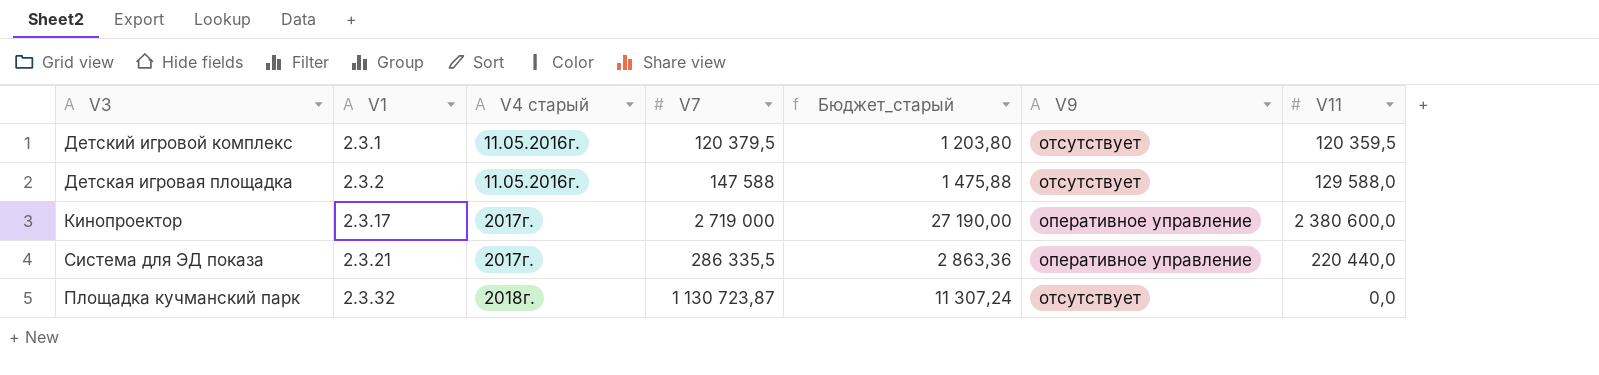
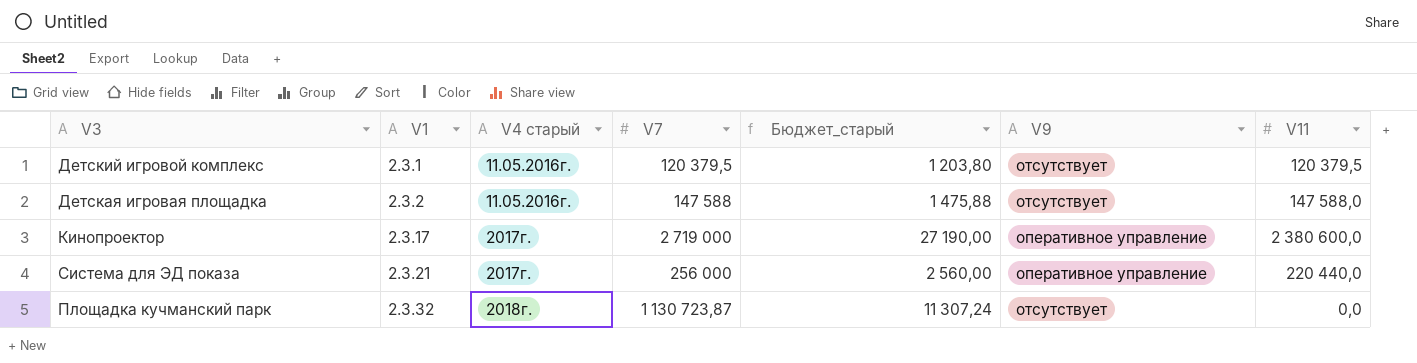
Детский игровой комплекс | V11: 120 359,5 -> 120 379,5
Детская игровая площадка | V11: 129 588,0 -> 147 588,0
Система для ЭД показа | V7: 286 335,5 -> 256 000
Система для ЭД показа | Бюджет_старый: 2 863,36 -> 2 560,00

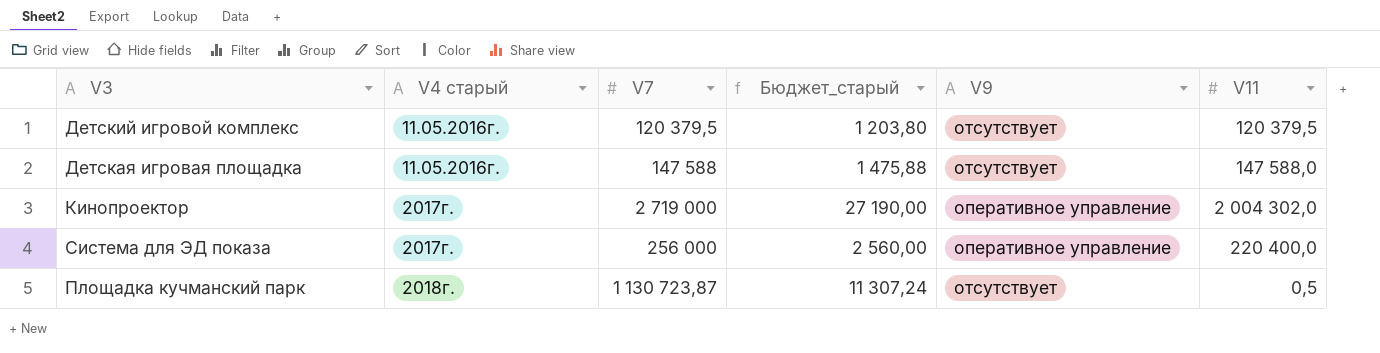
column V1 | position: 2 -> none
Кинопроектор | V11: 2 380 600,0 -> 2 004 302,0
Система для ЭД показа | V11: 220 440,0 -> 220 400,0
Площадка кучманский парк | V11: 0,0 -> 0,5

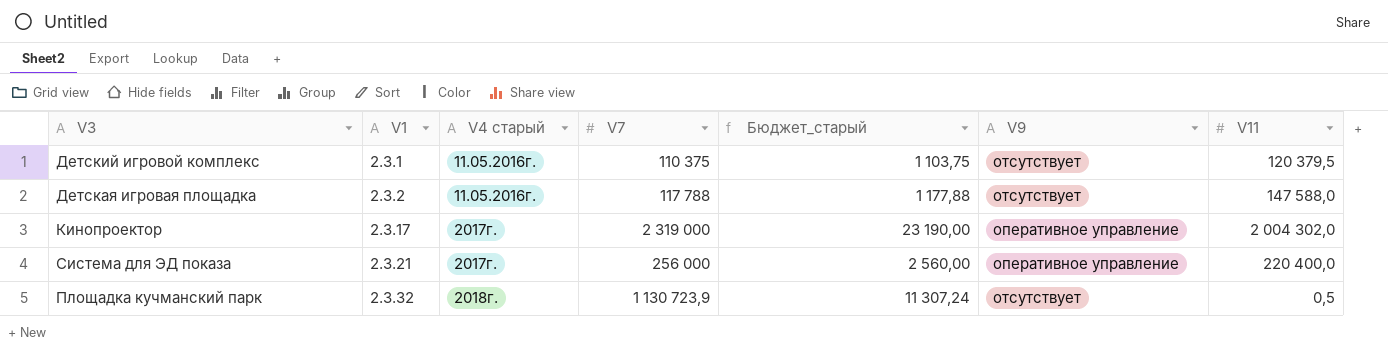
column V1 | position: none -> 2
Детский игровой комплекс | V7: 120 379,5 -> 110 375
Детский игровой комплекс | Бюджет_старый: 1 203,80 -> 1 103,75
Детская игровая площадка | V7: 147 588 -> 117 788
Детская игровая площадка | Бюджет_старый: 1 475,88 -> 1 177,88
Кинопроектор | V7: 2 719 000 -> 2 319 000
Кинопроектор | Бюджет_старый: 27 190,00 -> 23 190,00
Площадка кучманский парк | V7: 1 130 723,87 -> 1 130 723,9

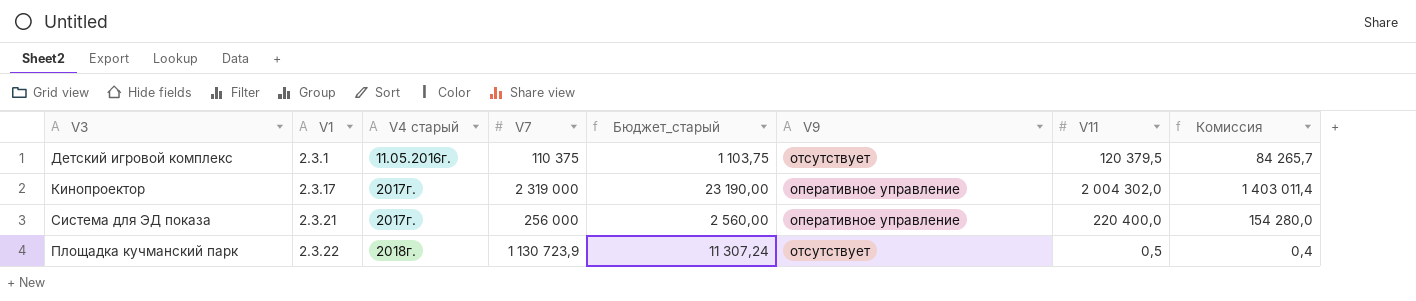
column Комиссия | formula: none -> [V11] * 0,7
row Детская игровая площадка: 2.3.2 | 11.05.2016г. | 117 788 | 1 177,88 | отсутствует | 147 588,0 -> none
Площадка кучманский парк | V1: 2.3.32 -> 2.3.22

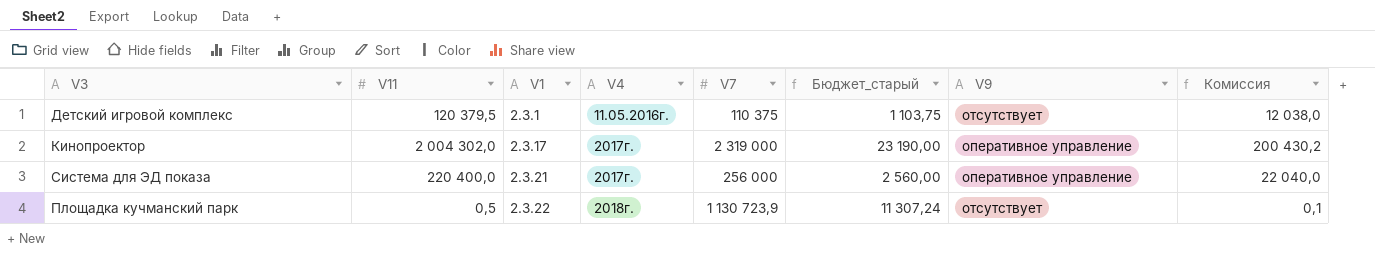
column V11 | position: 7 -> 2
column name: V4 старый -> V4
column Комиссия | formula: [V11] * 0,7 -> [V11] * 0,1

